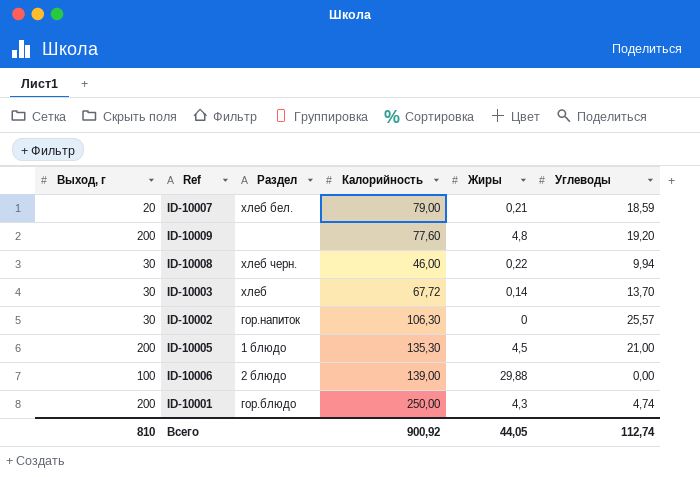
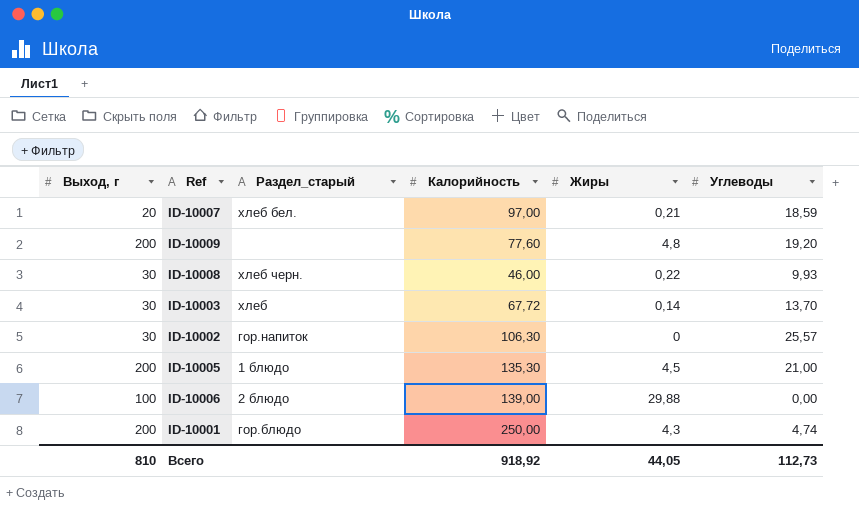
column name: Раздел -> Раздел_старый
ID-10007 | Калорийность: 79,00 -> 97,00
ID-10008 | Углеводы: 9,94 -> 9,93
Всего | Калорийность: 900,92 -> 918,92
Всего | Углеводы: 112,74 -> 112,73

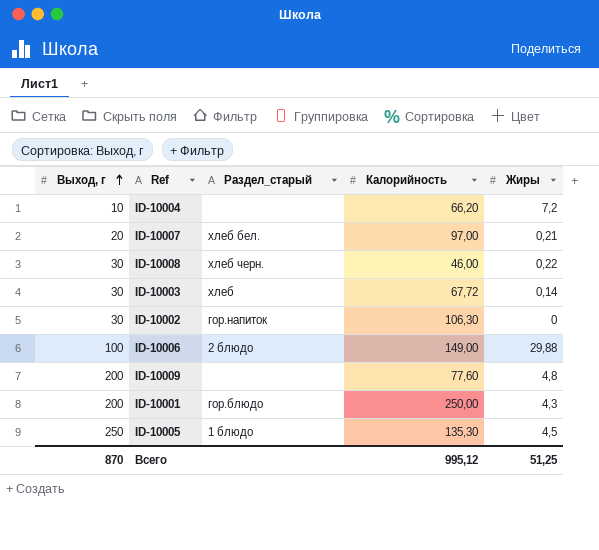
row order: none -> Выход, г ascending
column Углеводы | position: 6 -> none
row ID-10004: none -> 10 | none | 66,20 | 7,2
ID-10006 | Калорийность: 139,00 -> 149,00
ID-10005 | Выход, г: 200 -> 250
Всего | Выход, г: 810 -> 870
Всего | Калорийность: 918,92 -> 995,12
Всего | Жиры: 44,05 -> 51,25

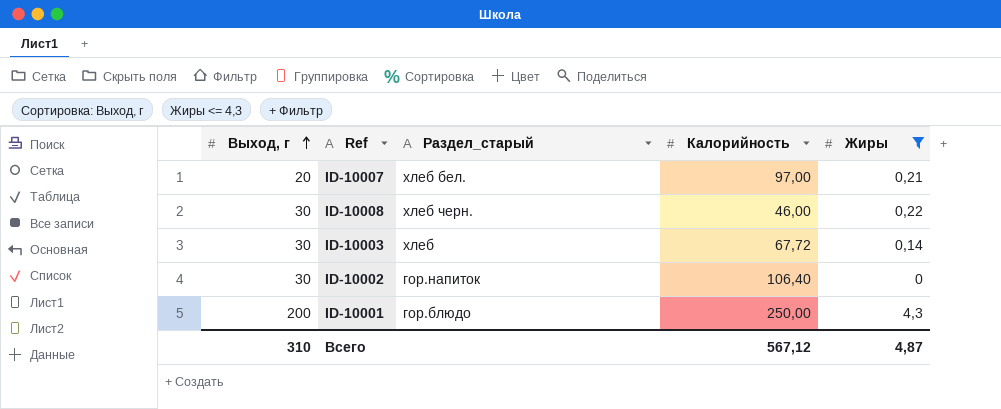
filter: none -> Жиры <= 4,3
ID-10002 | Калорийность: 106,30 -> 106,40
Всего | Выход, г: 870 -> 310
Всего | Калорийность: 995,12 -> 567,12
Всего | Жиры: 51,25 -> 4,87

